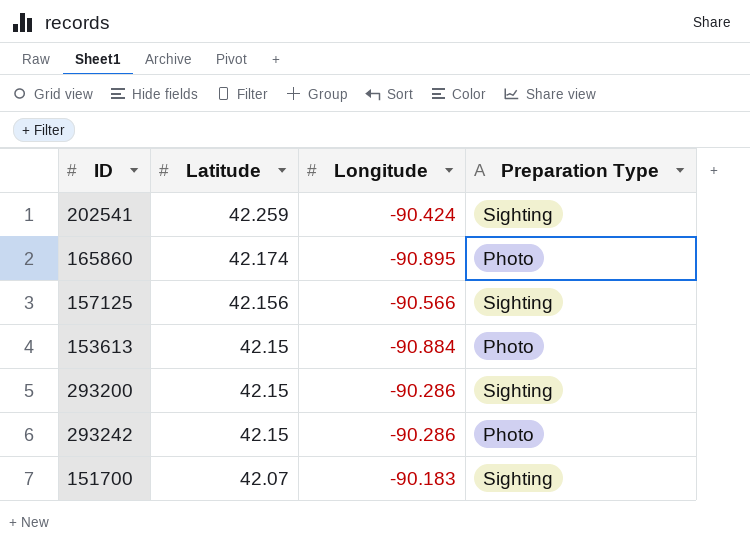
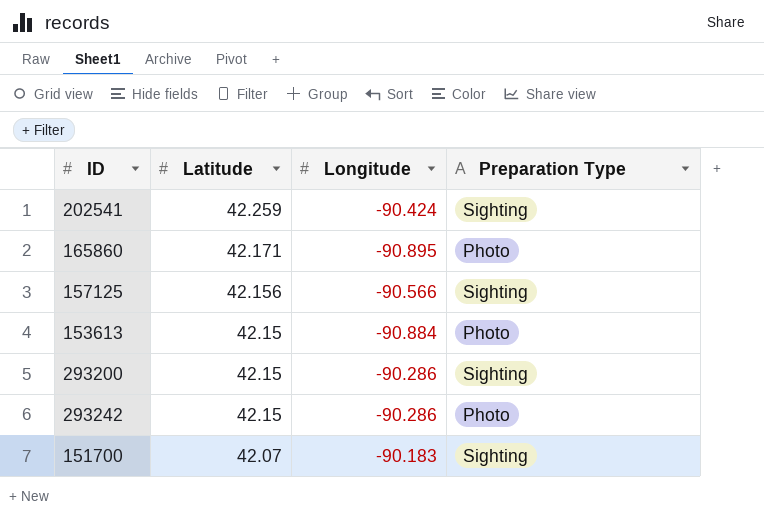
165860 | Latitude: 42.174 -> 42.171

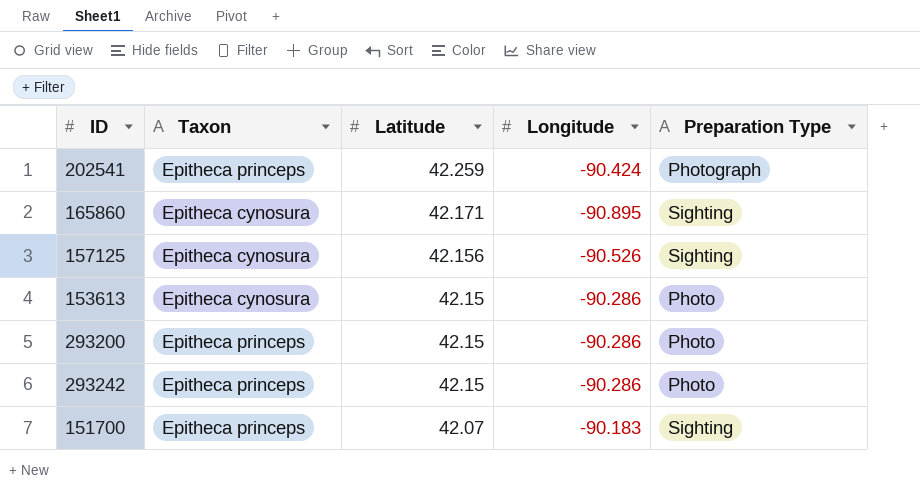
column Taxon | position: none -> 2
202541 | Preparation Type: Sighting -> Photograph
165860 | Preparation Type: Photo -> Sighting
157125 | Longitude: -90.566 -> -90.526
153613 | Longitude: -90.884 -> -90.286
293200 | Preparation Type: Sighting -> Photo

